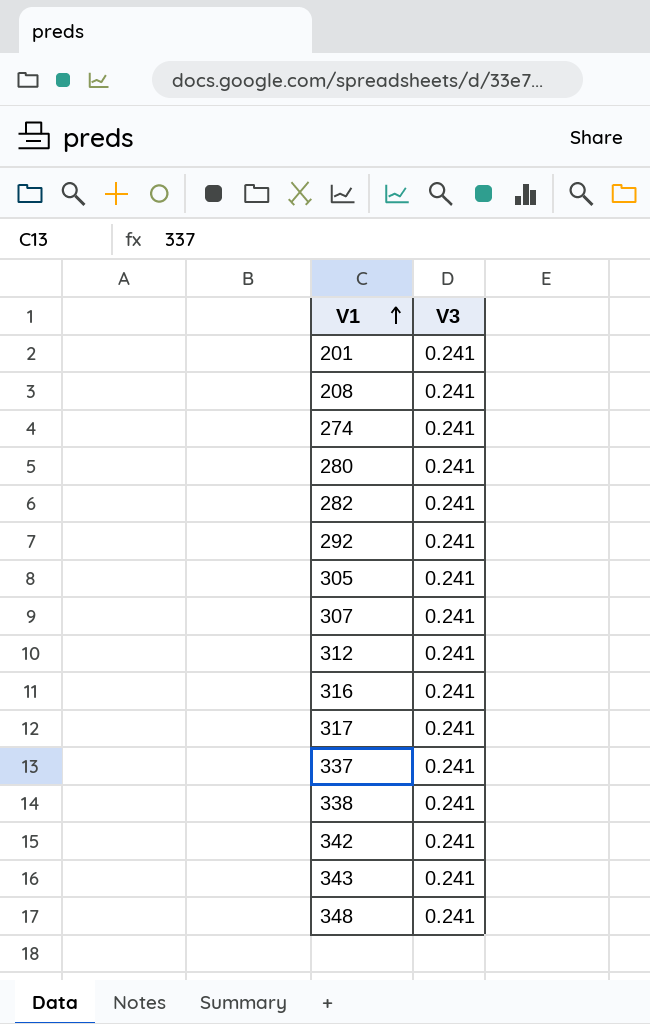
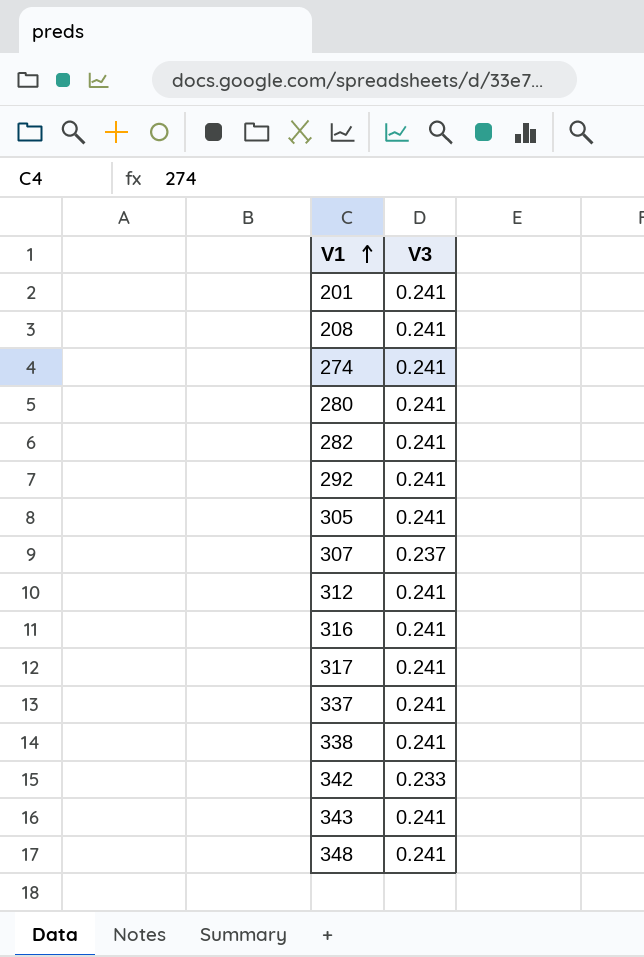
307 | V3: 0.241 -> 0.237
342 | V3: 0.241 -> 0.233

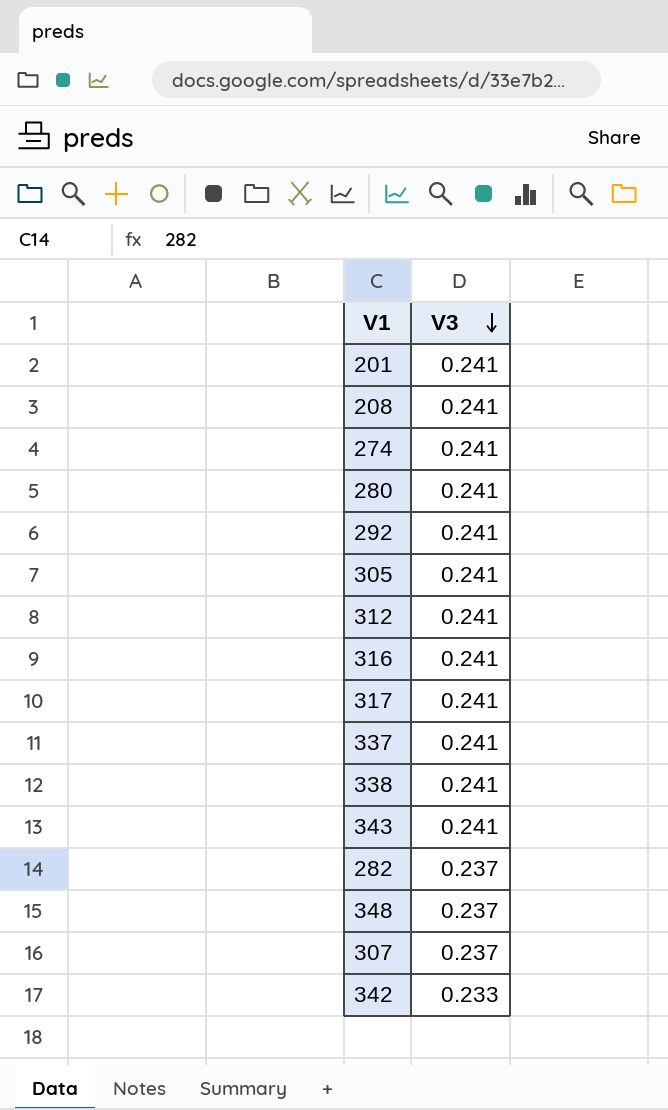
row order: V1 ascending -> V3 descending
282 | V3: 0.241 -> 0.237
348 | V3: 0.241 -> 0.237

